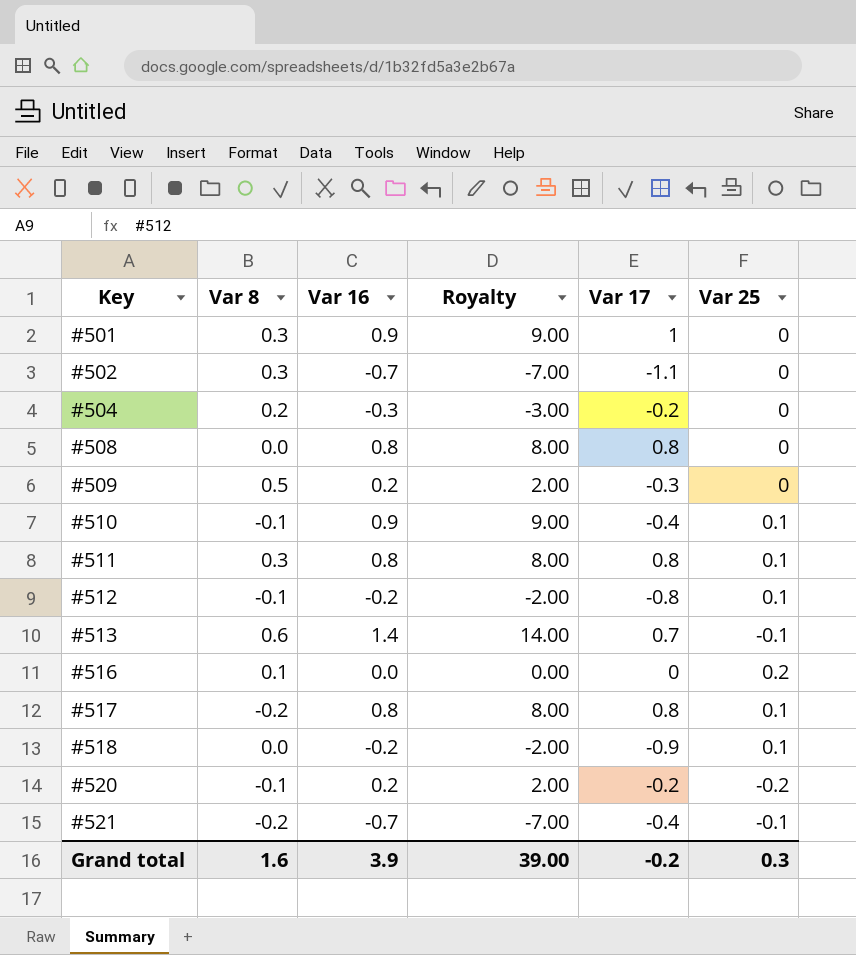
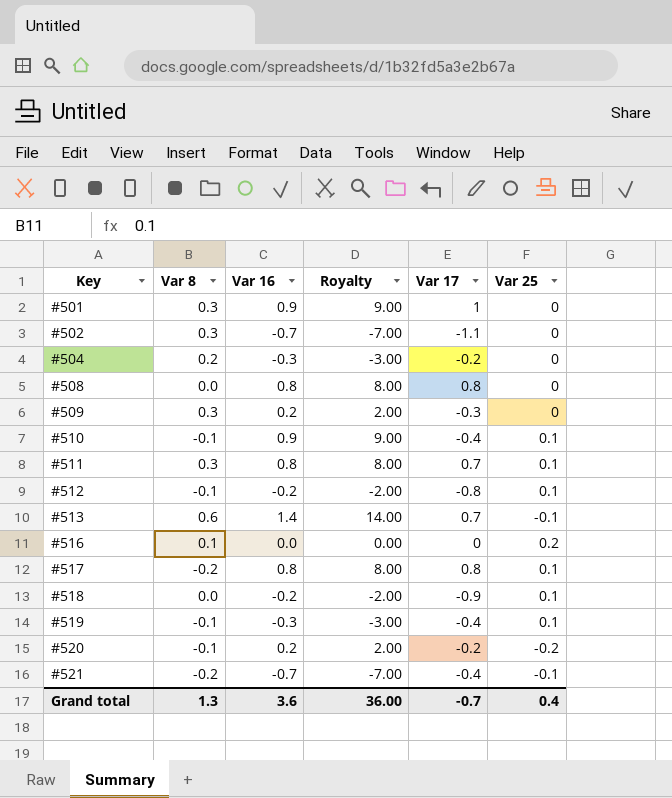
#509 | Var 8: 0.5 -> 0.3
#511 | Var 17: 0.8 -> 0.7
row #519: none -> -0.1 | -0.3 | -3.00 | -0.4 | 0.1
Grand total | Var 8: 1.6 -> 1.3
Grand total | Var 16: 3.9 -> 3.6
Grand total | Royalty: 39.00 -> 36.00
Grand total | Var 17: -0.2 -> -0.7
Grand total | Var 25: 0.3 -> 0.4

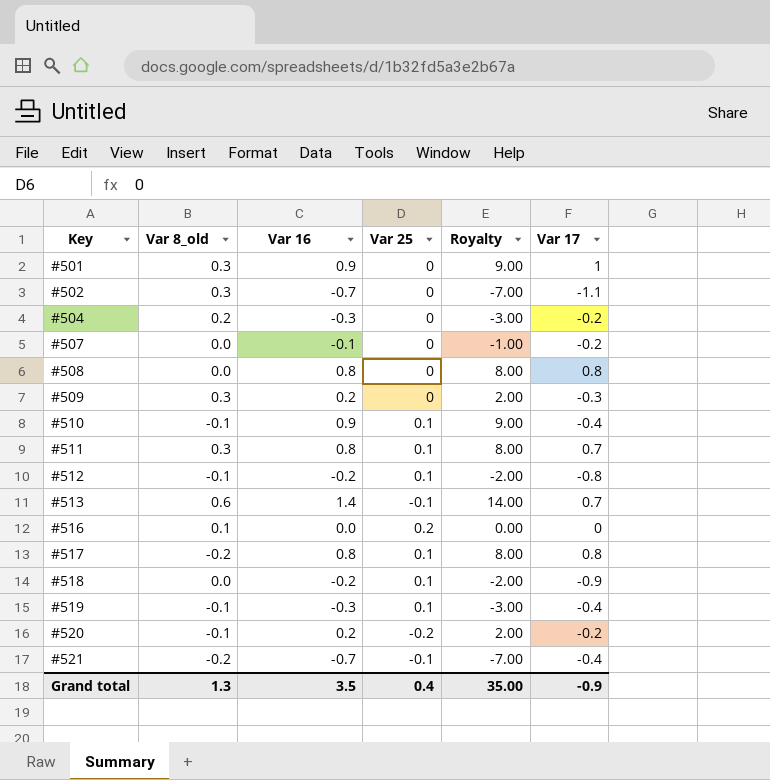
column name: Var 8 -> Var 8_old
column Var 25 | position: 6 -> 4
row #507: none -> 0.0 | -0.1 | 0 | -1.00 | -0.2
Grand total | Var 16: 3.6 -> 3.5
Grand total | Royalty: 36.00 -> 35.00
Grand total | Var 17: -0.7 -> -0.9

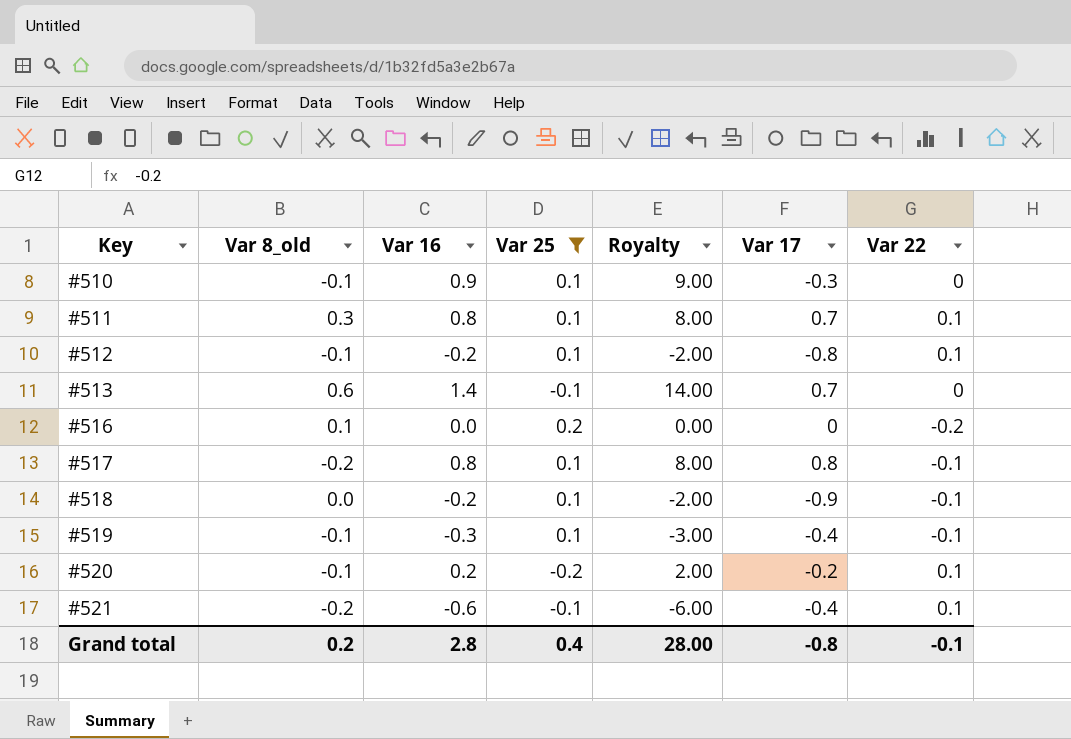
filter: none -> Var 25 != 0
column Var 22 | position: none -> 7
#510 | Var 17: -0.4 -> -0.3
#521 | Var 16: -0.7 -> -0.6
#521 | Royalty: -7.00 -> -6.00
Grand total | Var 8_old: 1.3 -> 0.2
Grand total | Var 16: 3.5 -> 2.8
Grand total | Royalty: 35.00 -> 28.00
Grand total | Var 17: -0.9 -> -0.8

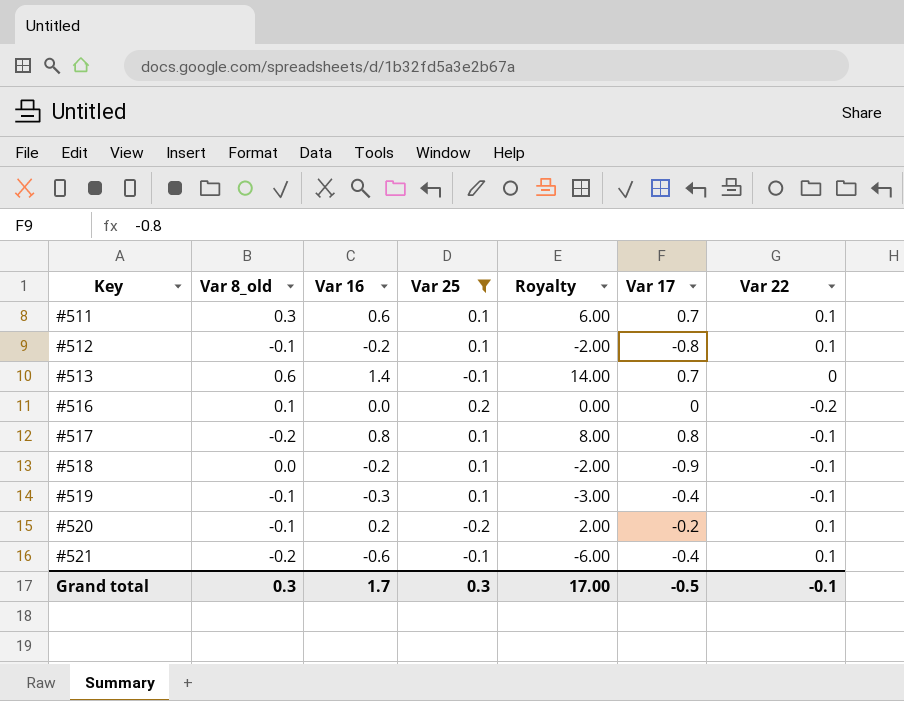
row #510: -0.1 | 0.9 | 0.1 | 9.00 | -0.3 | 0 -> none
#511 | Var 16: 0.8 -> 0.6
#511 | Royalty: 8.00 -> 6.00
Grand total | Var 8_old: 0.2 -> 0.3
Grand total | Var 16: 2.8 -> 1.7
Grand total | Var 25: 0.4 -> 0.3
Grand total | Royalty: 28.00 -> 17.00
Grand total | Var 17: -0.8 -> -0.5

